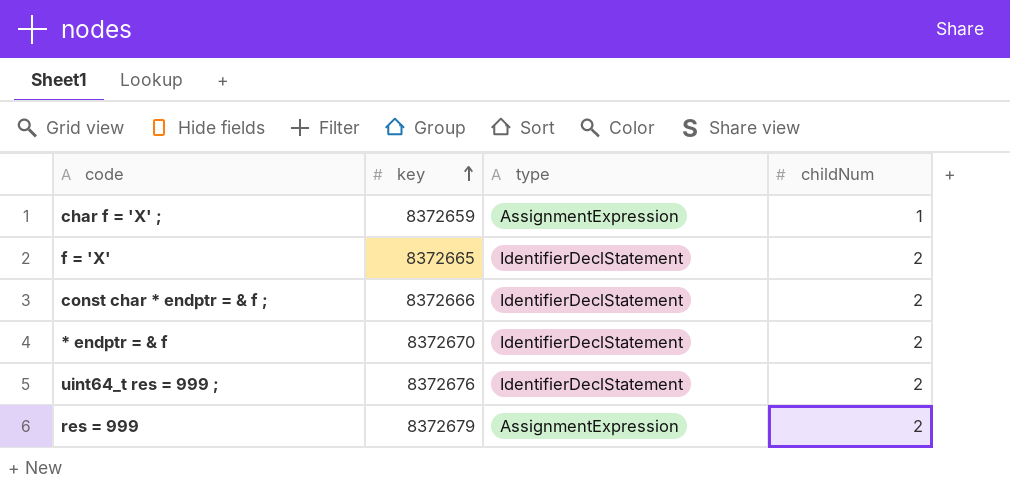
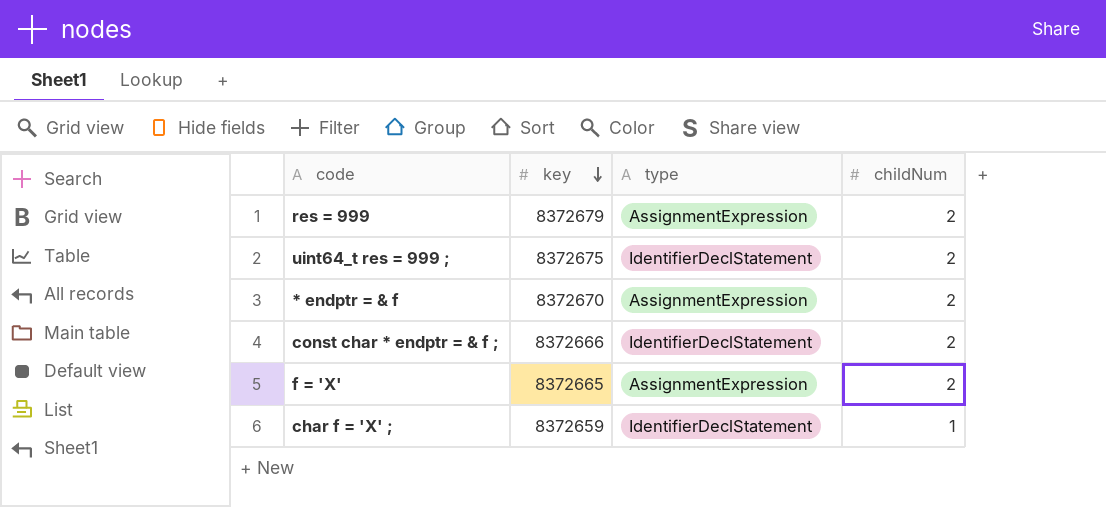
row order: key ascending -> key descending
uint64_t res = 999 ; | key: 8372676 -> 8372675
* endptr = & f | type: IdentifierDeclStatement -> AssignmentExpression
f = 'X' | type: IdentifierDeclStatement -> AssignmentExpression
char f = 'X' ; | type: AssignmentExpression -> IdentifierDeclStatement

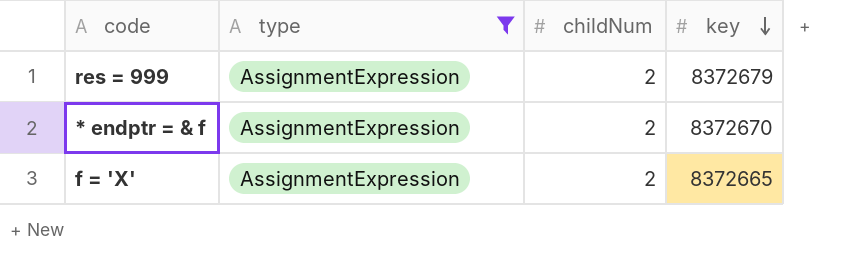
filter: none -> type = AssignmentExpression
column key | position: 2 -> 4

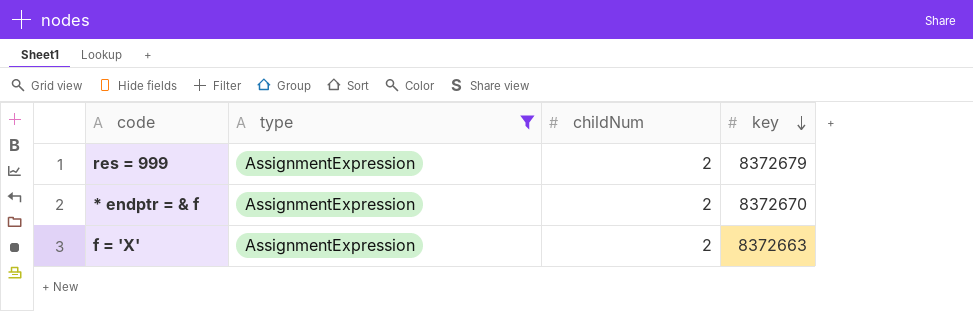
f = 'X' | key: 8372665 -> 8372663

